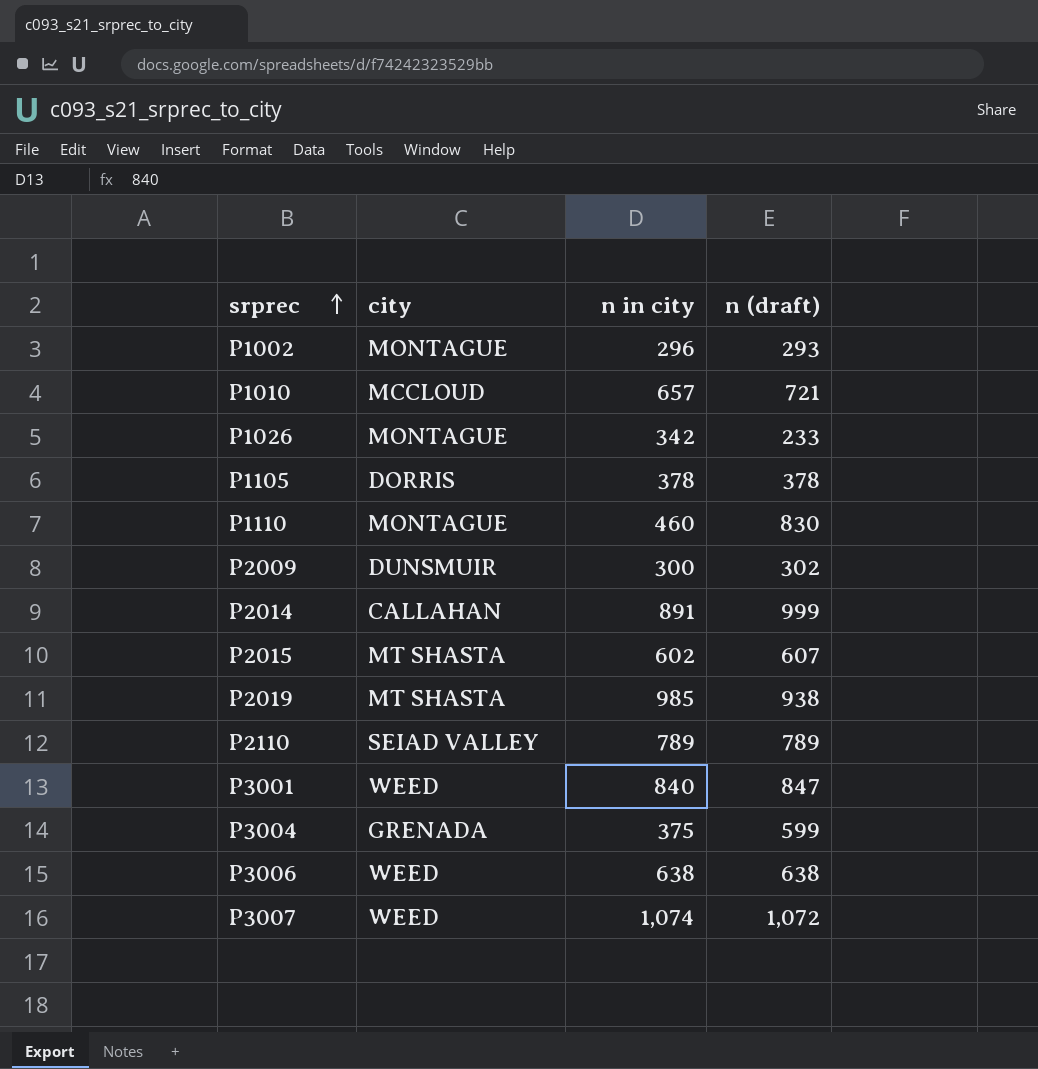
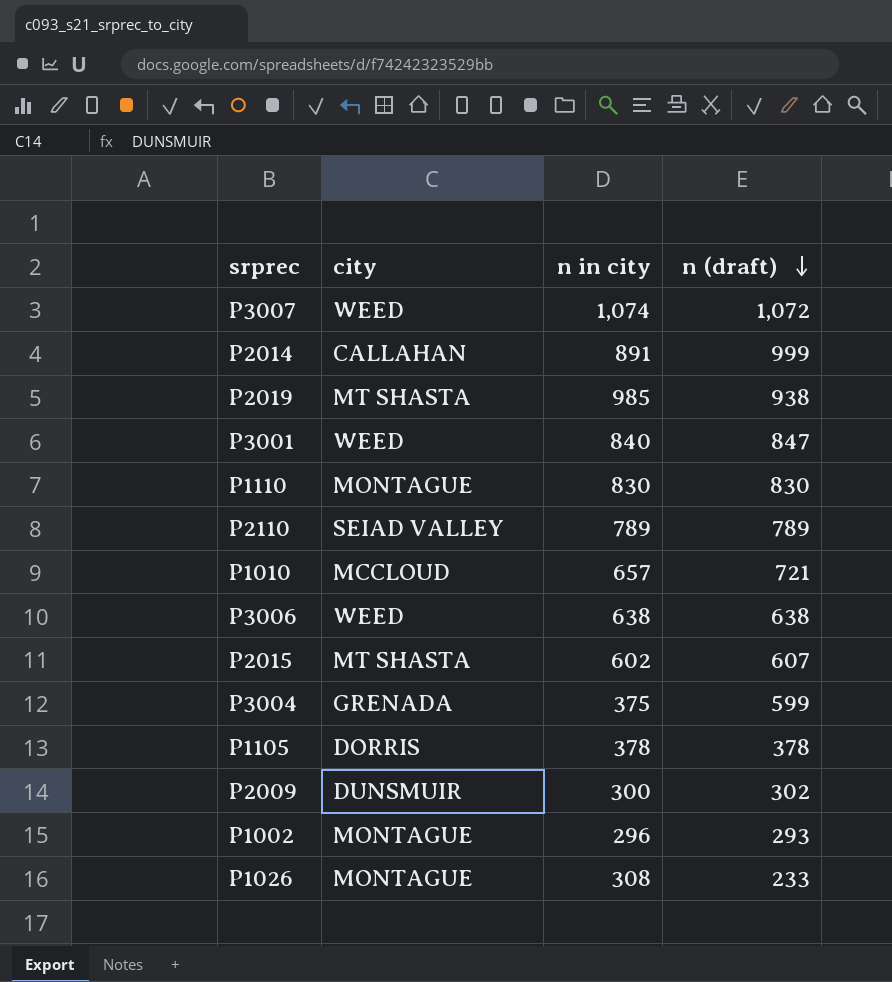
row order: srprec ascending -> n (draft) descending
P1110 | n in city: 460 -> 830
P1026 | n in city: 342 -> 308

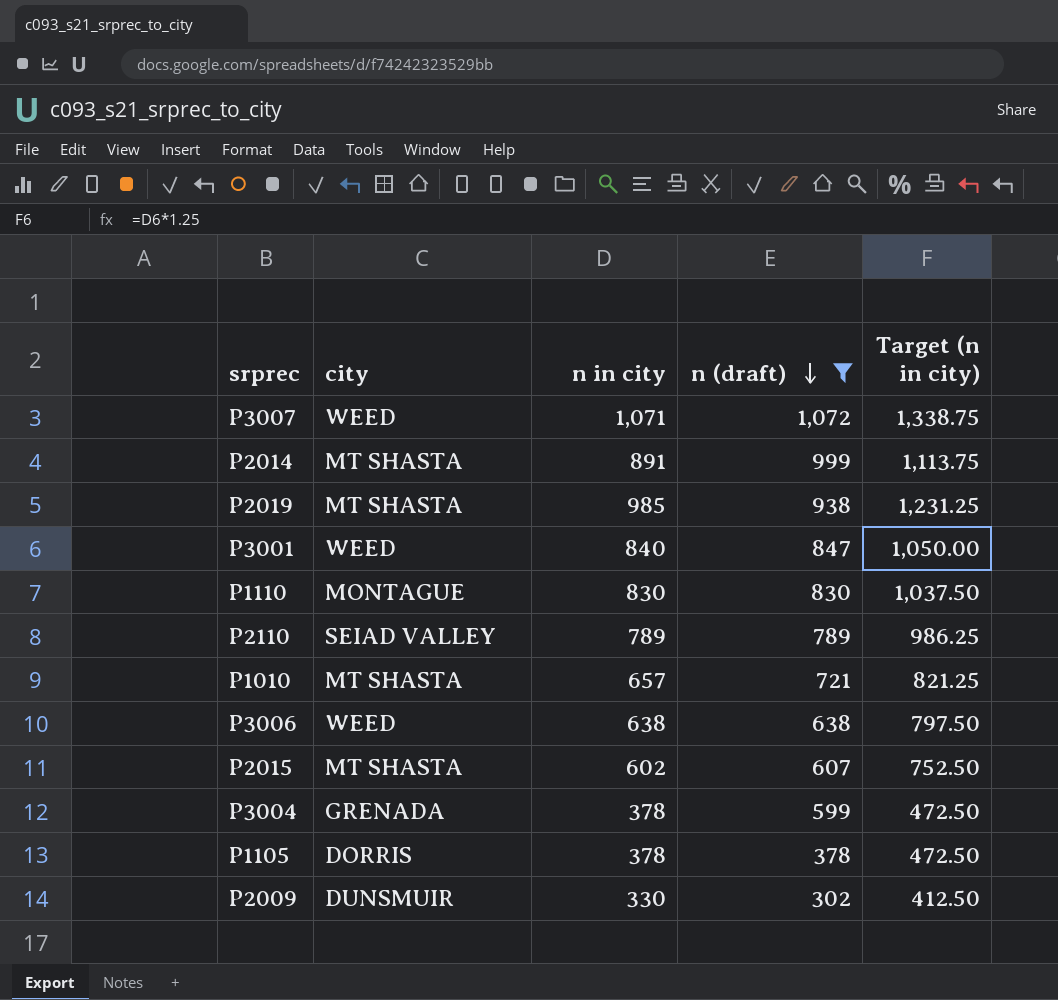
filter: none -> n (draft) >= 302
column Target (n in city) | formula: none -> [n in city] * 1.25
P3007 | n in city: 1,074 -> 1,071
P2014 | city: CALLAHAN -> MT SHASTA
P1010 | city: MCCLOUD -> MT SHASTA
P3004 | n in city: 375 -> 378
P2009 | n in city: 300 -> 330

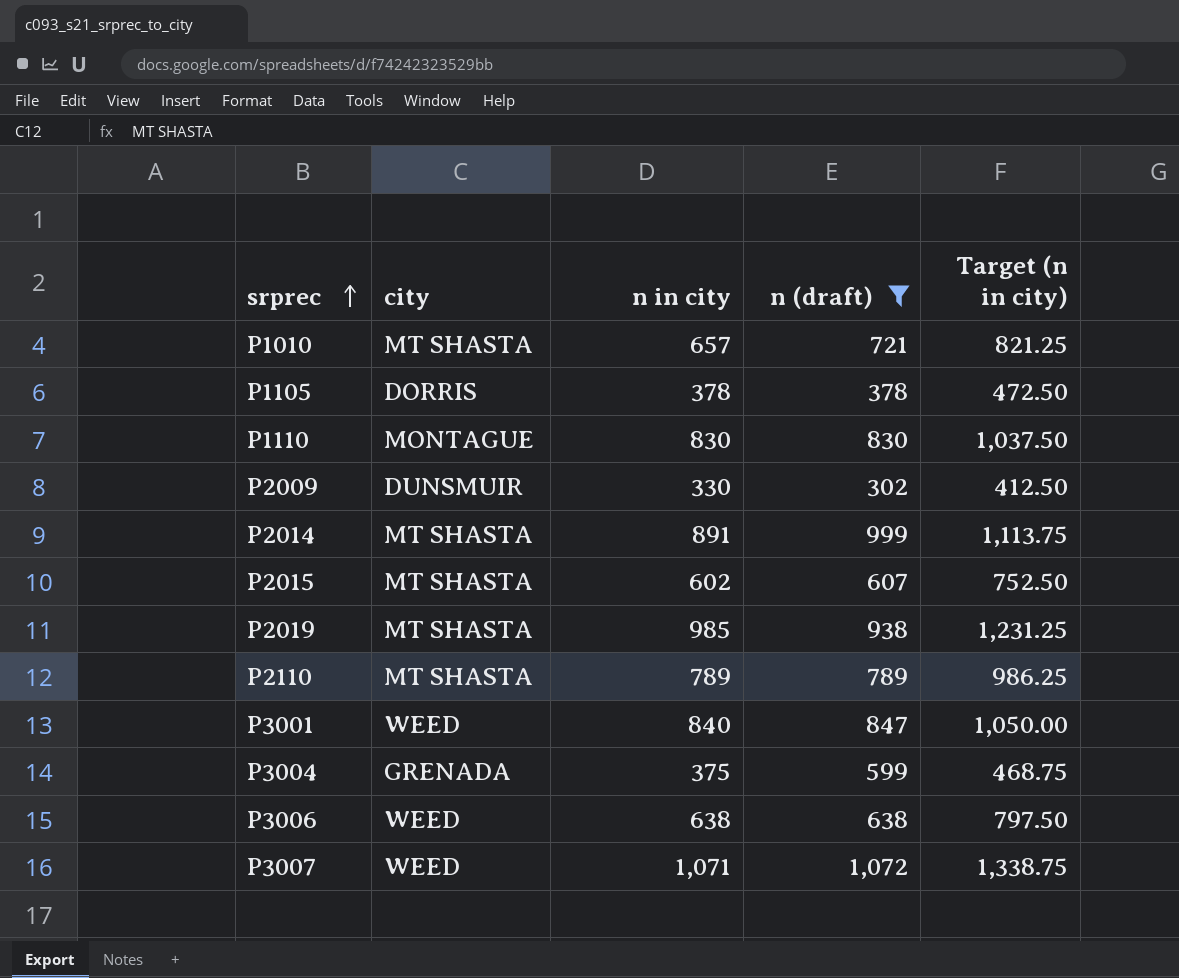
row order: n (draft) descending -> srprec ascending
P2110 | city: SEIAD VALLEY -> MT SHASTA
P3004 | n in city: 378 -> 375
P3004 | Target (n in city): 472.50 -> 468.75

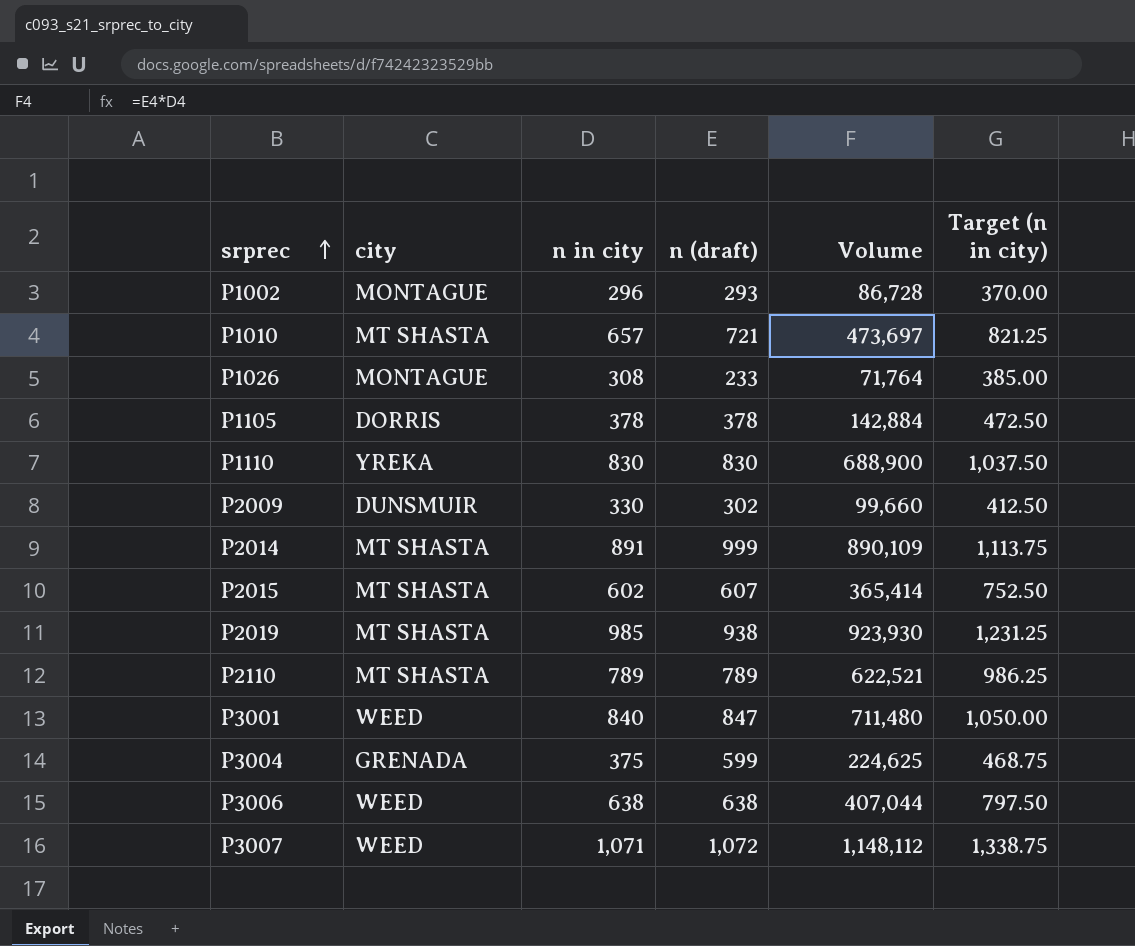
filter: n (draft) >= 302 -> none
column Volume | formula: none -> [n in city] * [n (draft)]
P1110 | city: MONTAGUE -> YREKA

